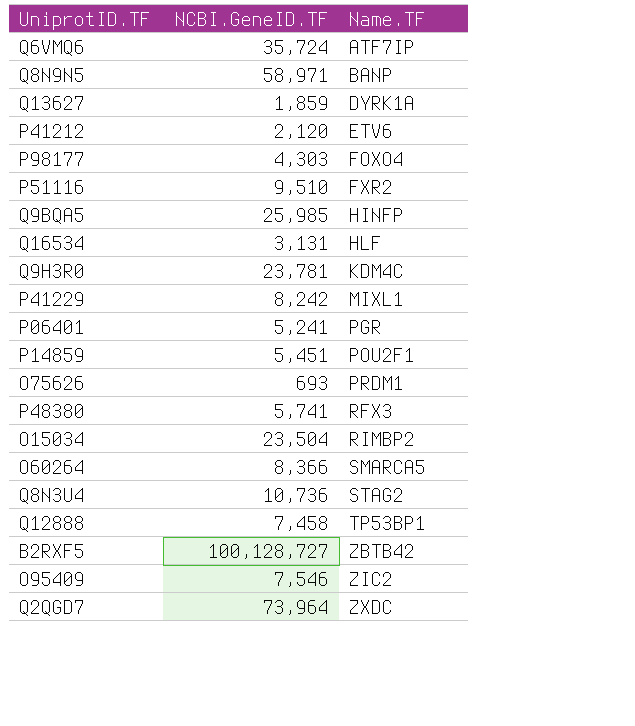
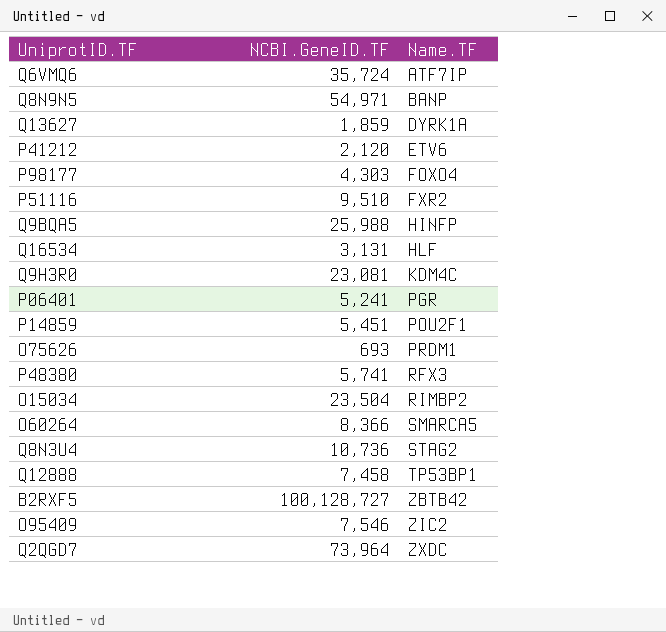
row P41229: 8,242 | MIXL1 -> none
Q8N9N5 | NCBI.GeneID.TF: 58,971 -> 54,971
Q9BQA5 | NCBI.GeneID.TF: 25,985 -> 25,988
Q9H3R0 | NCBI.GeneID.TF: 23,781 -> 23,081

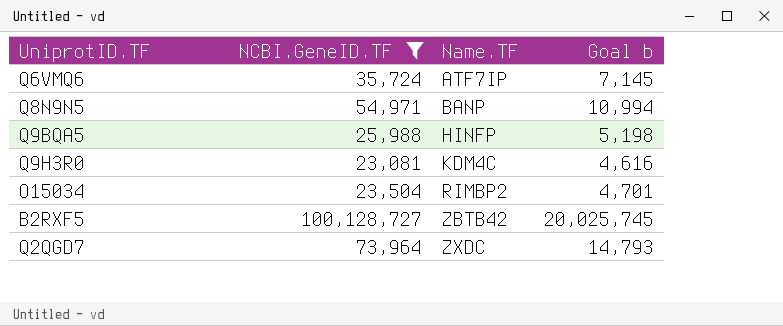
filter: none -> NCBI.GeneID.TF >= 23,081
column Goal b | formula: none -> [NCBI.GeneID.TF] * 0.2

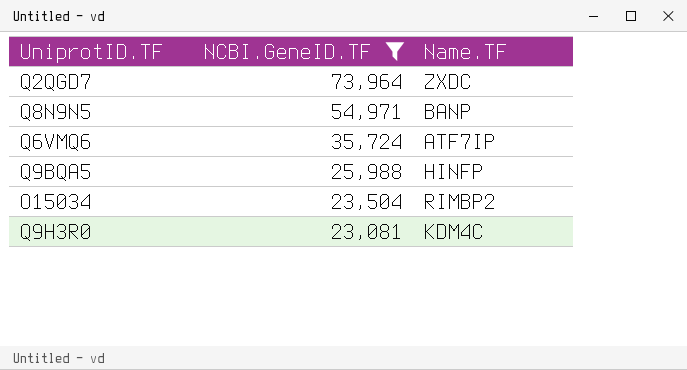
row order: Name.TF ascending -> NCBI.GeneID.TF descending
column Goal b | formula: [NCBI.GeneID.TF] * 0.2 -> none
row B2RXF5: 100,128,727 | ZBTB42 | 20,025,745 -> none

